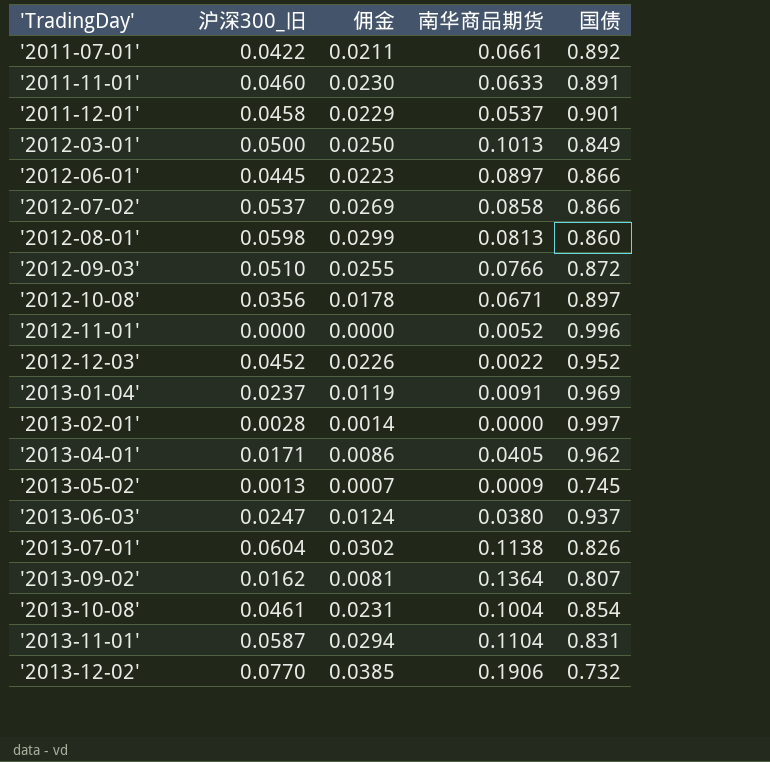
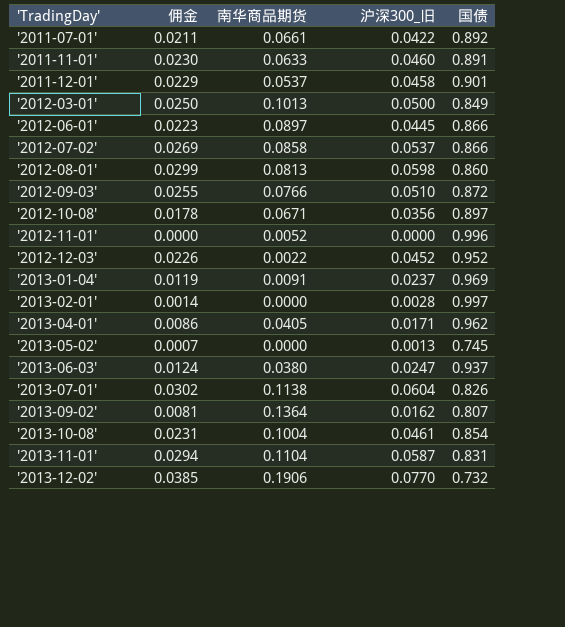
column 沪深300_旧 | position: 2 -> 4
'2013-05-02' | 南华商品期货: 0.0009 -> 0.0000

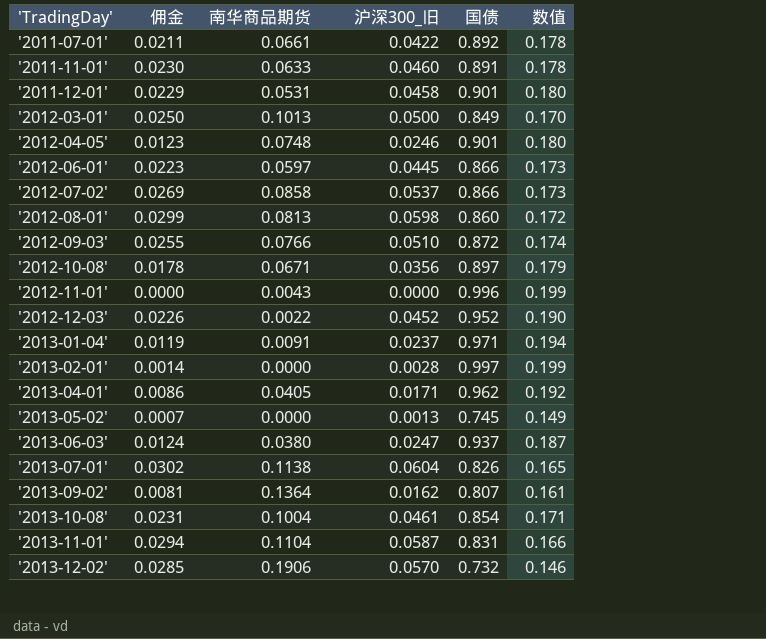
column 数值 | formula: none -> [国债] * 0.2
'2011-12-01' | 南华商品期货: 0.0537 -> 0.0531
row '2012-04-05': none -> 0.0123 | 0.0748 | 0.0246 | 0.901 | 0.180
'2012-06-01' | 南华商品期货: 0.0897 -> 0.0597
'2012-11-01' | 南华商品期货: 0.0052 -> 0.0043
'2013-01-04' | 国债: 0.969 -> 0.971
'2013-12-02' | 佣金: 0.0385 -> 0.0285
'2013-12-02' | 沪深300_旧: 0.0770 -> 0.0570

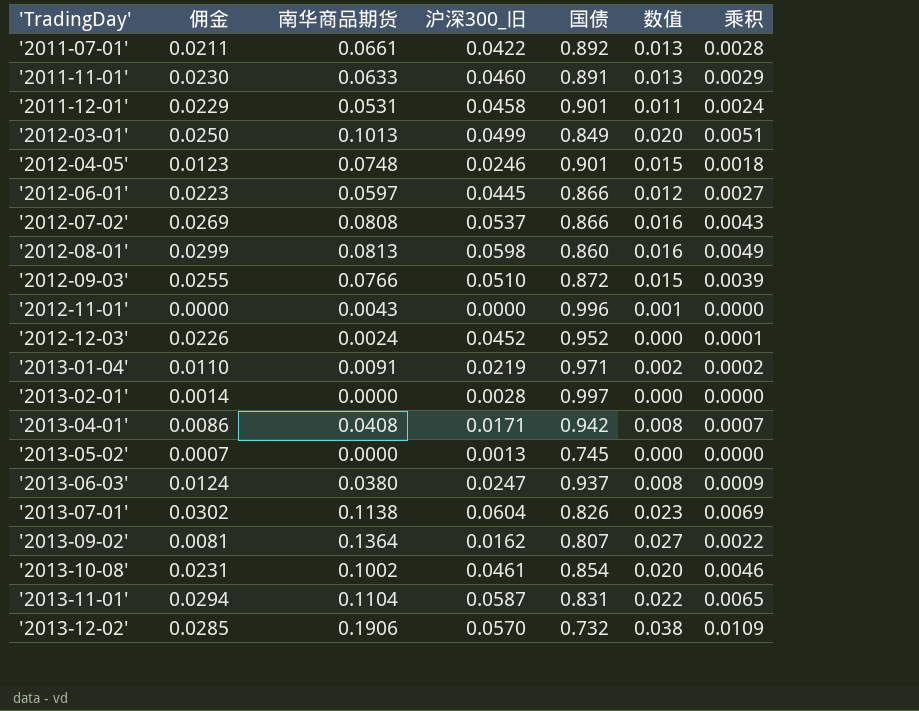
column 数值 | formula: [国债] * 0.2 -> [南华商品期货] * 0.2
column 乘积 | formula: none -> [南华商品期货] * [沪深300_旧]
row '2012-10-08': 0.0178 | 0.0671 | 0.0356 | 0.897 | 0.179 -> none
'2012-03-01' | 沪深300_旧: 0.0500 -> 0.0499
'2012-07-02' | 南华商品期货: 0.0858 -> 0.0808
'2012-12-03' | 南华商品期货: 0.0022 -> 0.0024
'2013-01-04' | 佣金: 0.0119 -> 0.0110
'2013-01-04' | 沪深300_旧: 0.0237 -> 0.0219
'2013-04-01' | 南华商品期货: 0.0405 -> 0.0408
'2013-04-01' | 国债: 0.962 -> 0.942
'2013-10-08' | 南华商品期货: 0.1004 -> 0.1002

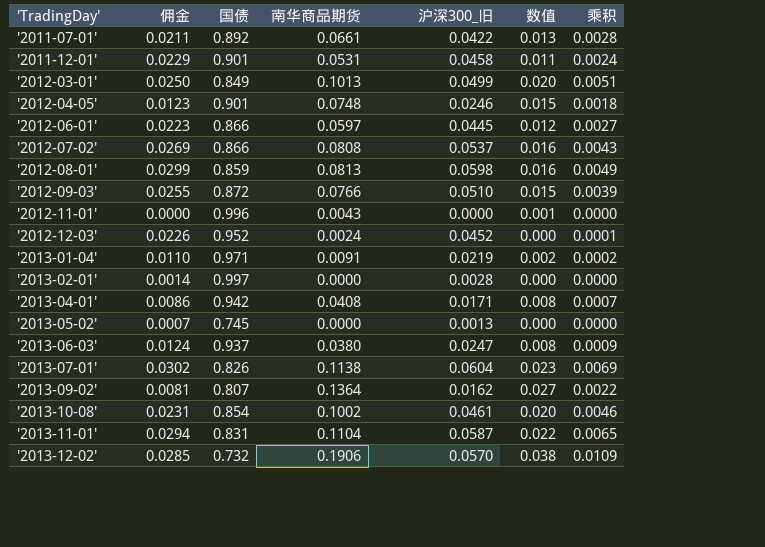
column 国债 | position: 5 -> 3
row '2011-11-01': 0.0230 | 0.0633 | 0.0460 | 0.891 | 0.013 | 0.0029 -> none
'2012-08-01' | 国债: 0.860 -> 0.859

